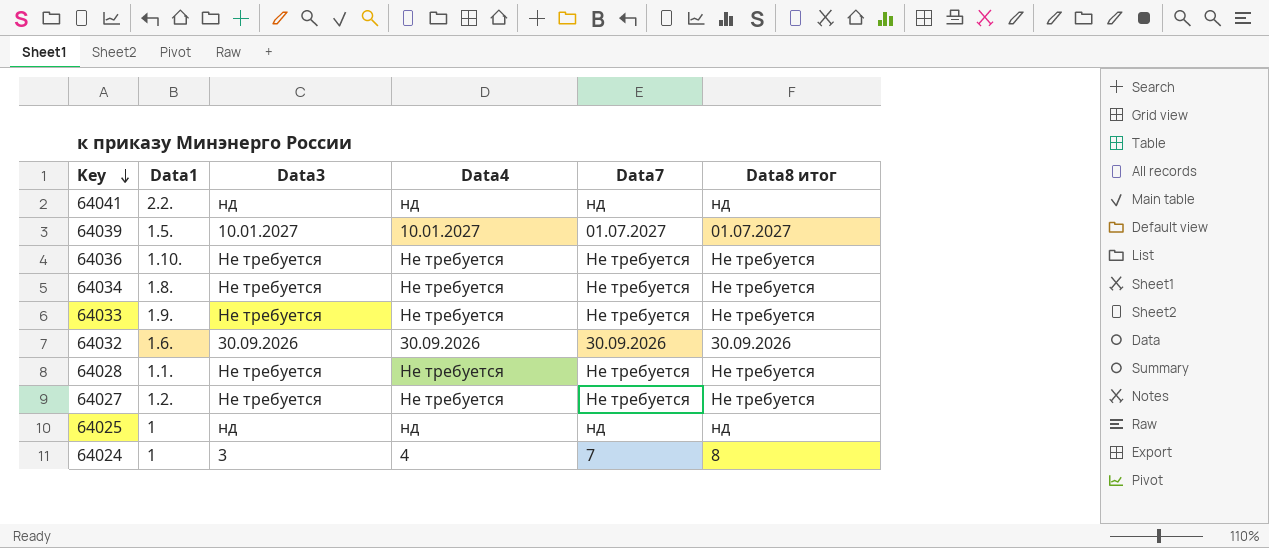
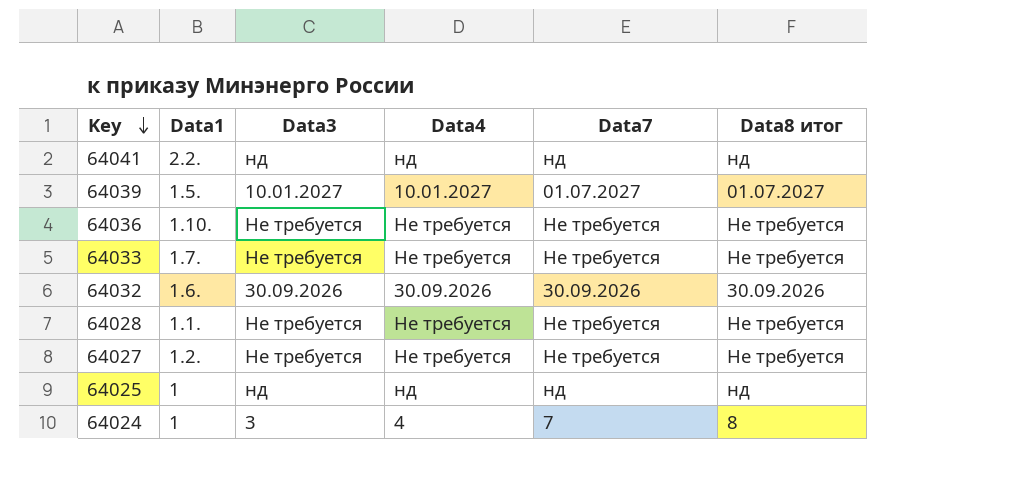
row 64034: 1.8. | Не требуется | Не требуется | Не требуется | Не требуется -> none
64033 | Data1: 1.9. -> 1.7.

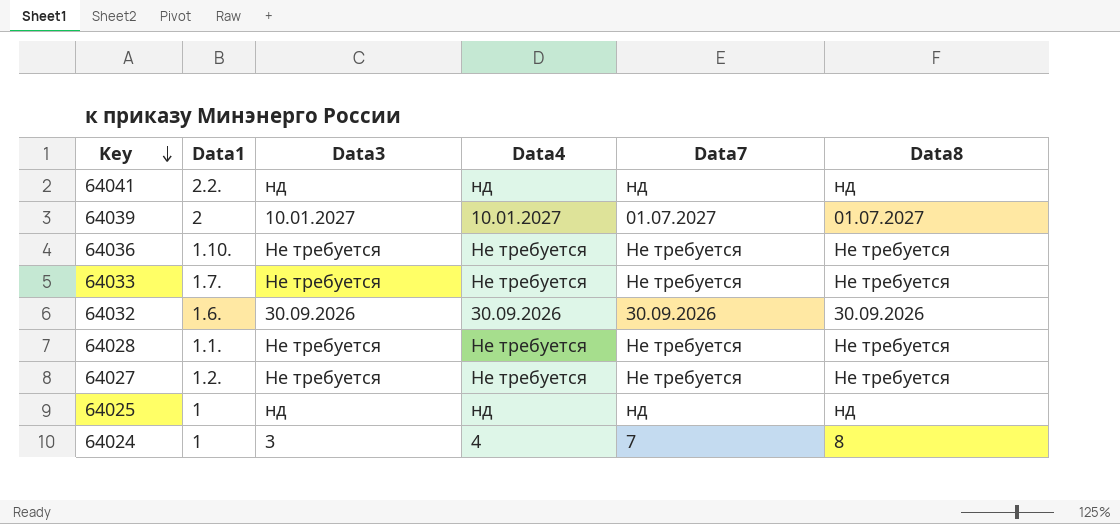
column name: Data8 итог -> Data8
64039 | Data1: 1.5. -> 2

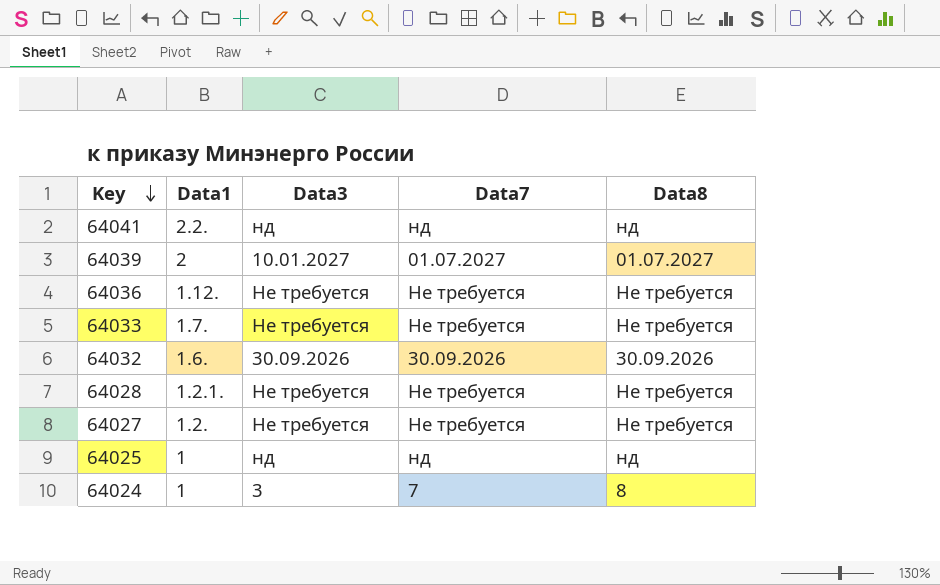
column Data4 | position: 4 -> none
64036 | Data1: 1.10. -> 1.12.
64028 | Data1: 1.1. -> 1.2.1.

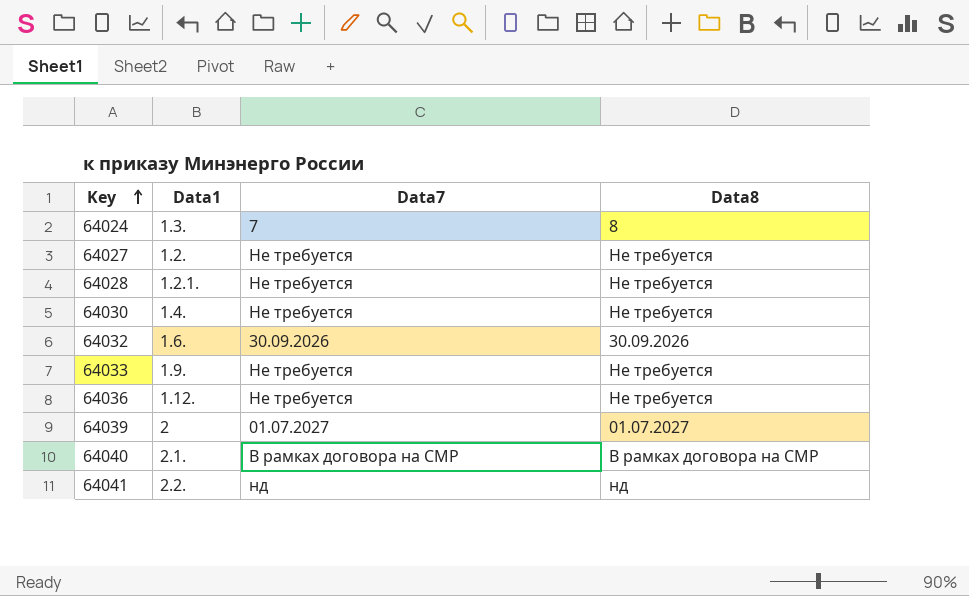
row order: Key descending -> Key ascending
column Data3 | position: 3 -> none
row 64025: 1 | нд | нд | нд -> none
64024 | Data1: 1 -> 1.3.
row 64030: none -> 1.4. | Не требуется | Не требуется
64033 | Data1: 1.7. -> 1.9.
row 64040: none -> 2.1. | В рамках договора на СМР | В рамках договора на СМР

